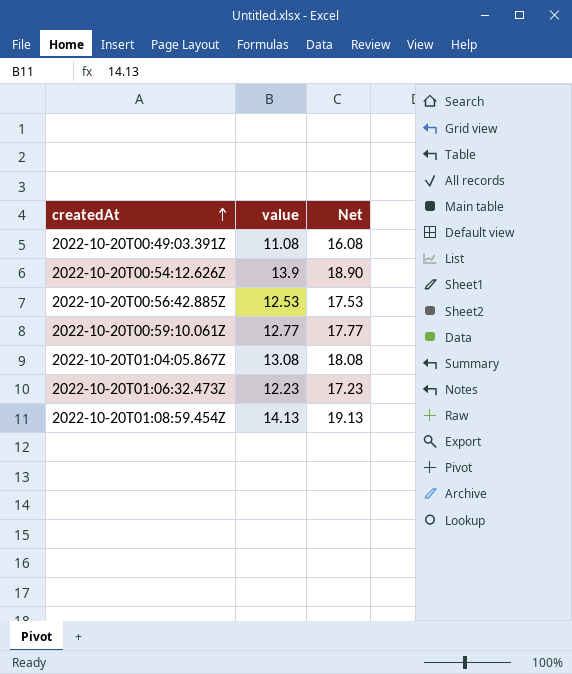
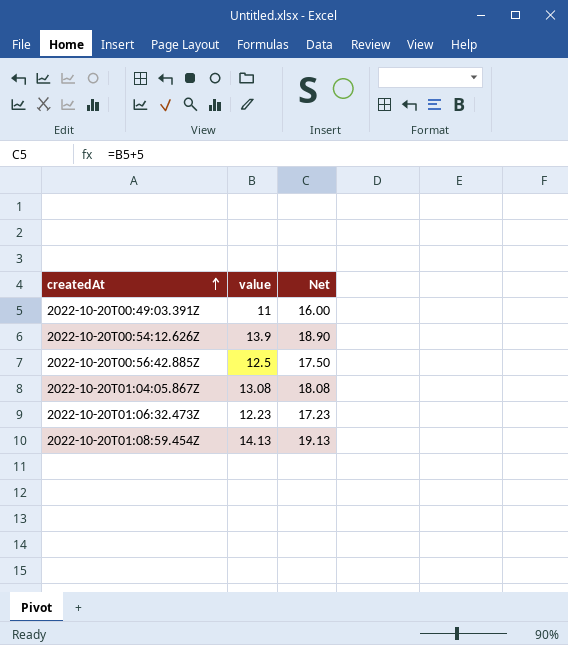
row 2022-10-20T00:59:10.061Z: 12.77 | 17.77 -> none
2022-10-20T00:49:03.391Z | value: 11.08 -> 11
2022-10-20T00:49:03.391Z | Net: 16.08 -> 16.00
2022-10-20T00:56:42.885Z | value: 12.53 -> 12.5
2022-10-20T00:56:42.885Z | Net: 17.53 -> 17.50

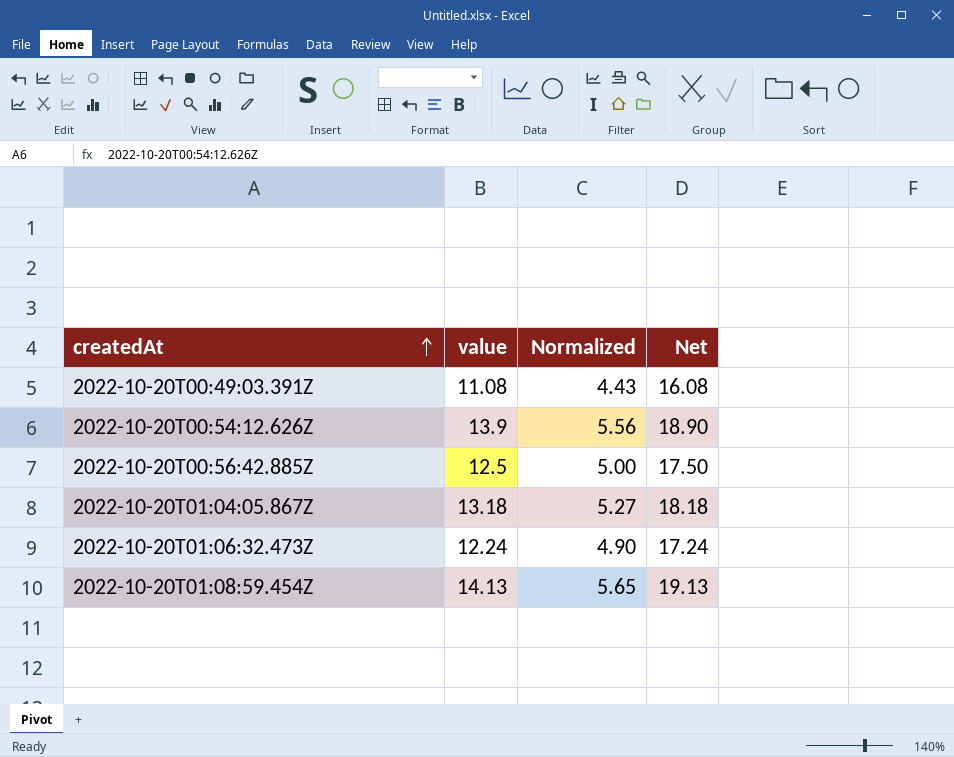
column Normalized | formula: none -> [value] * 0.4
2022-10-20T00:49:03.391Z | value: 11 -> 11.08
2022-10-20T00:49:03.391Z | Net: 16.00 -> 16.08
2022-10-20T01:04:05.867Z | value: 13.08 -> 13.18
2022-10-20T01:04:05.867Z | Net: 18.08 -> 18.18
2022-10-20T01:06:32.473Z | value: 12.23 -> 12.24
2022-10-20T01:06:32.473Z | Net: 17.23 -> 17.24

